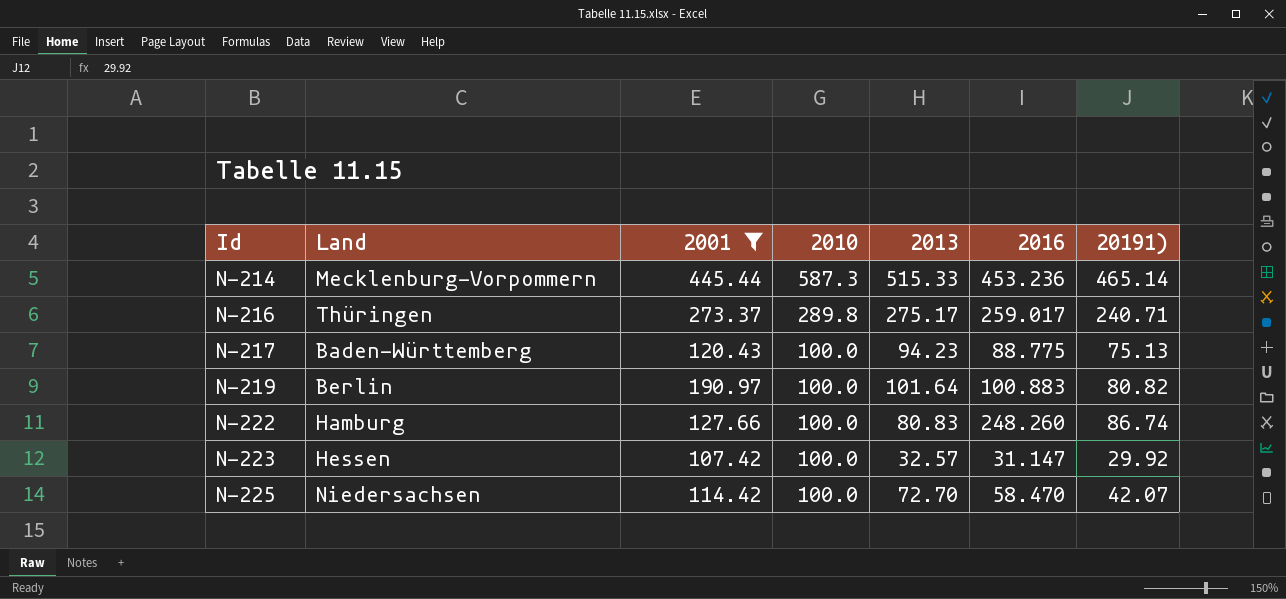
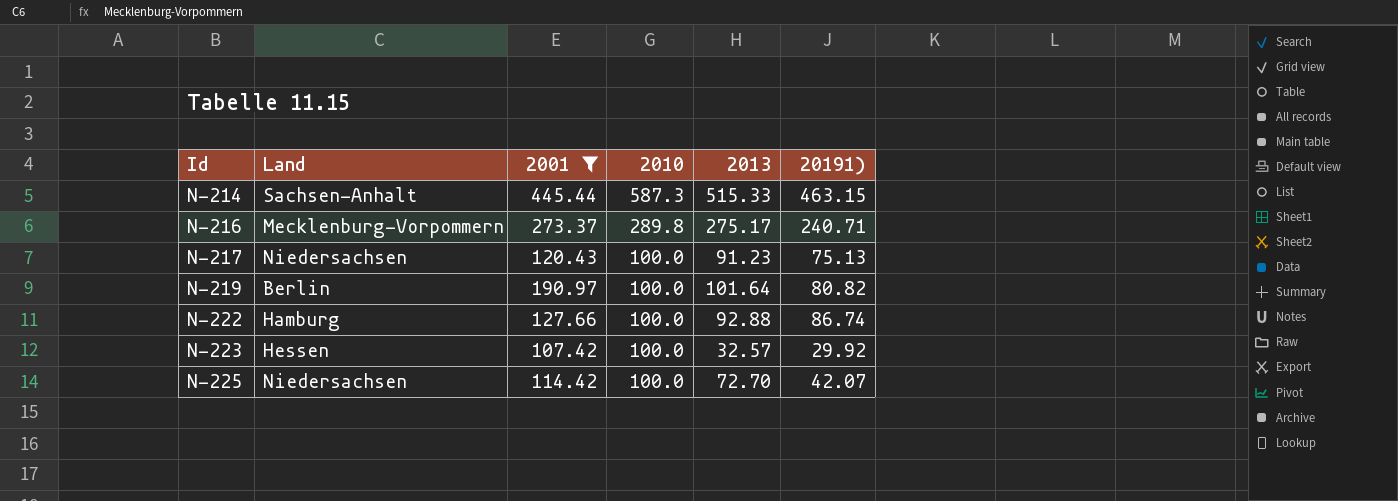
column 2016 | position: 6 -> none
N-214 | Land: Mecklenburg-Vorpommern -> Sachsen-Anhalt
N-214 | 20191): 465.14 -> 463.15
N-216 | Land: Thüringen -> Mecklenburg-Vorpommern
N-217 | Land: Baden-Württemberg -> Niedersachsen
N-217 | 2013: 94.23 -> 91.23
N-222 | 2013: 80.83 -> 92.88

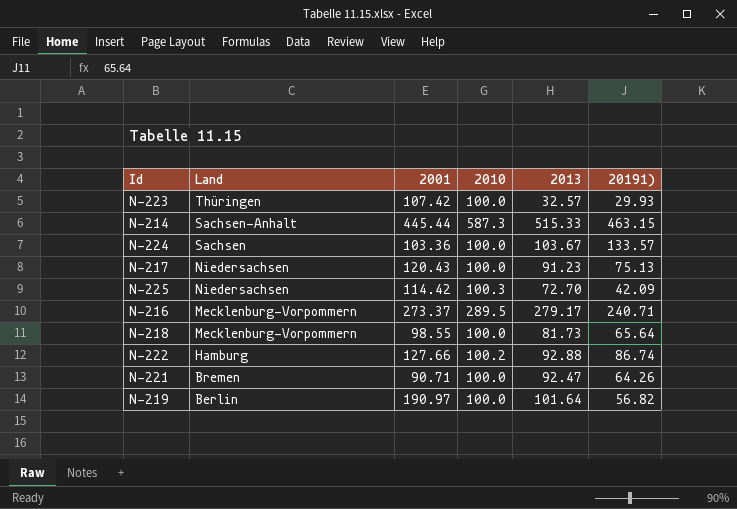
filter: 2001 >= 107.42 -> none
row order: Id ascending -> Land descending
N-223 | Land: Hessen -> Thüringen
N-223 | 20191): 29.92 -> 29.93
N-225 | 2010: 100.0 -> 100.3
N-225 | 20191): 42.07 -> 42.09
N-216 | 2010: 289.8 -> 289.5
N-216 | 2013: 275.17 -> 279.17
N-222 | 2010: 100.0 -> 100.2
N-219 | 20191): 80.82 -> 56.82

